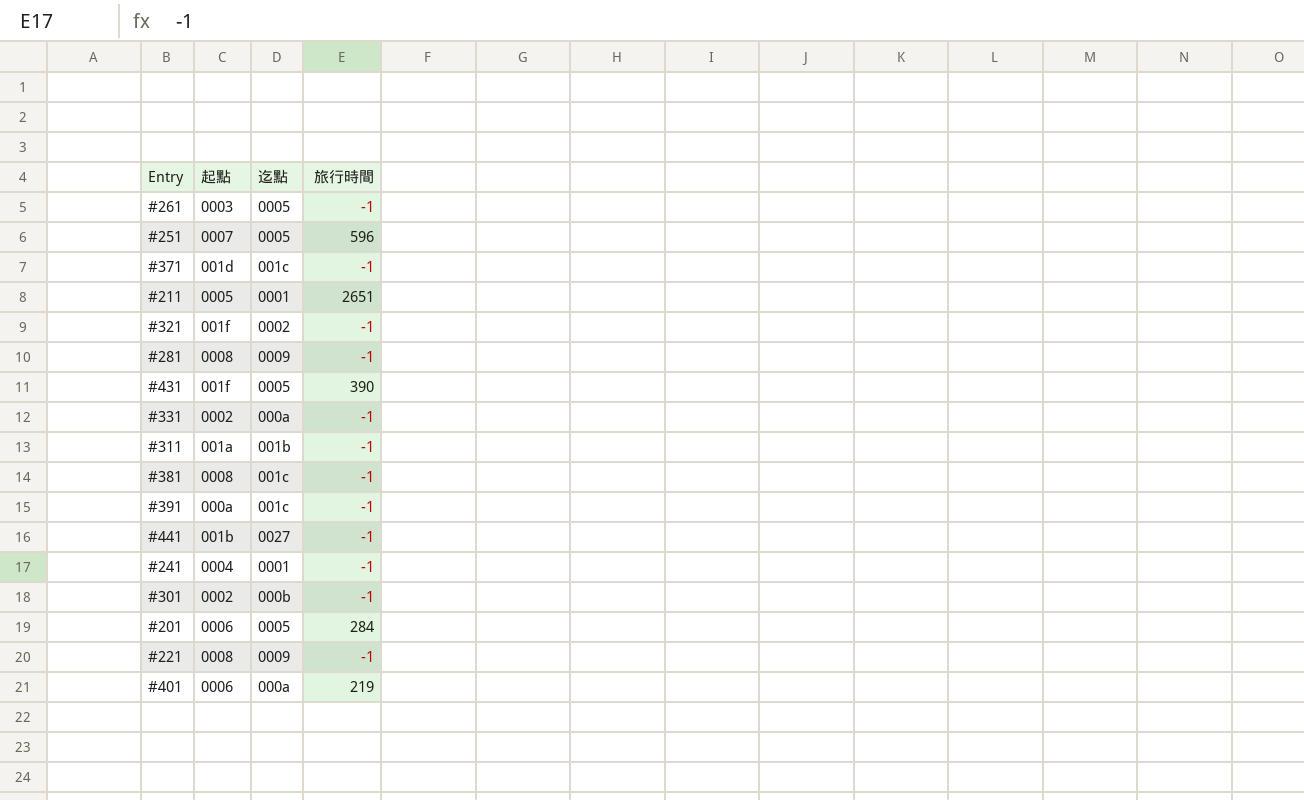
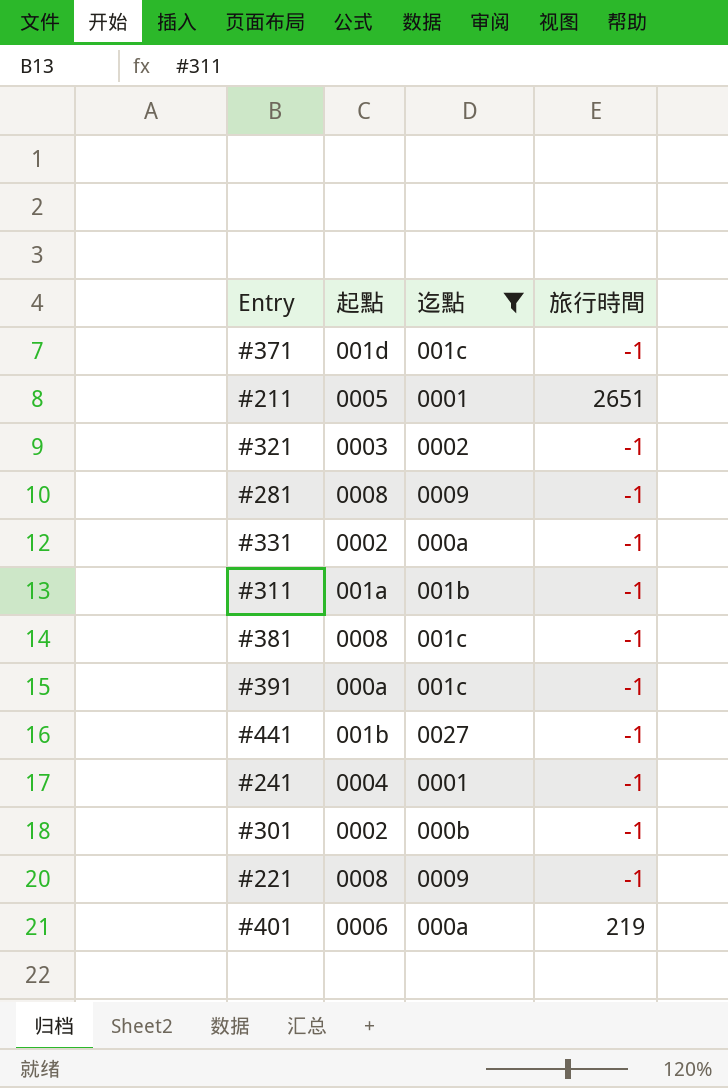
filter: none -> 迄點 != 0005
#321 | 起點: 001f -> 0003

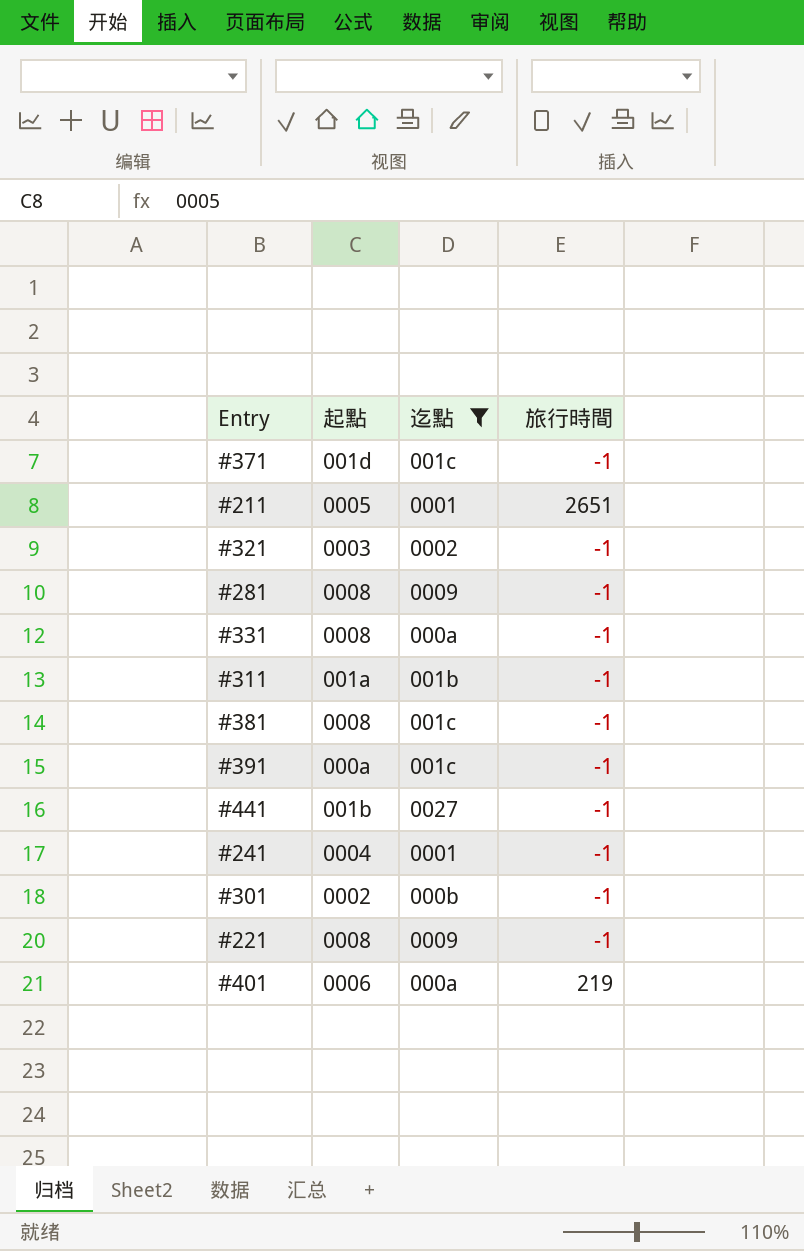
#331 | 起點: 0002 -> 0008

